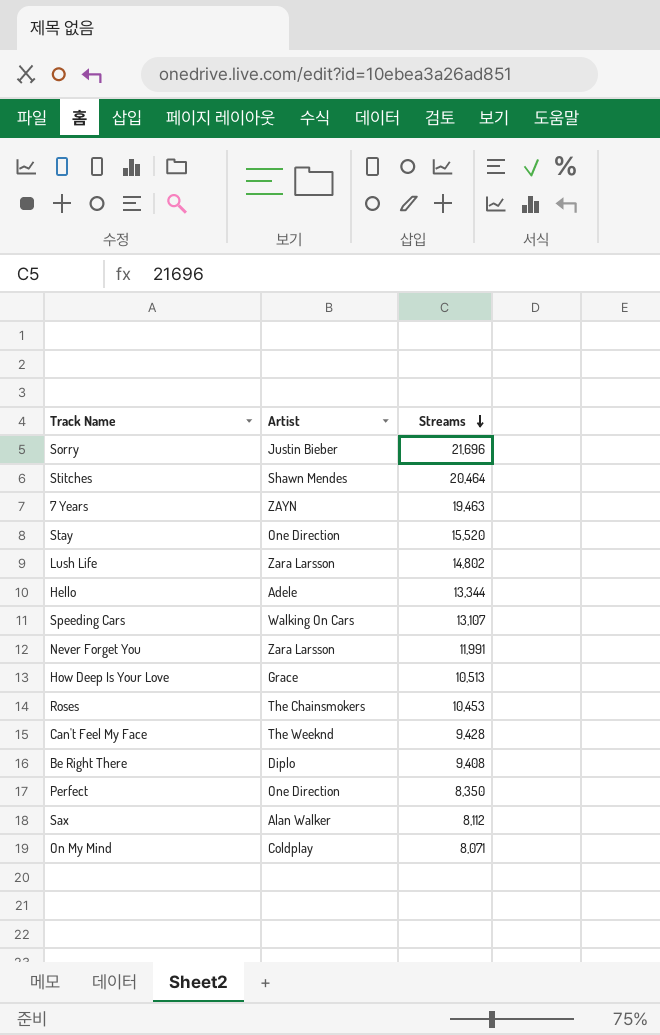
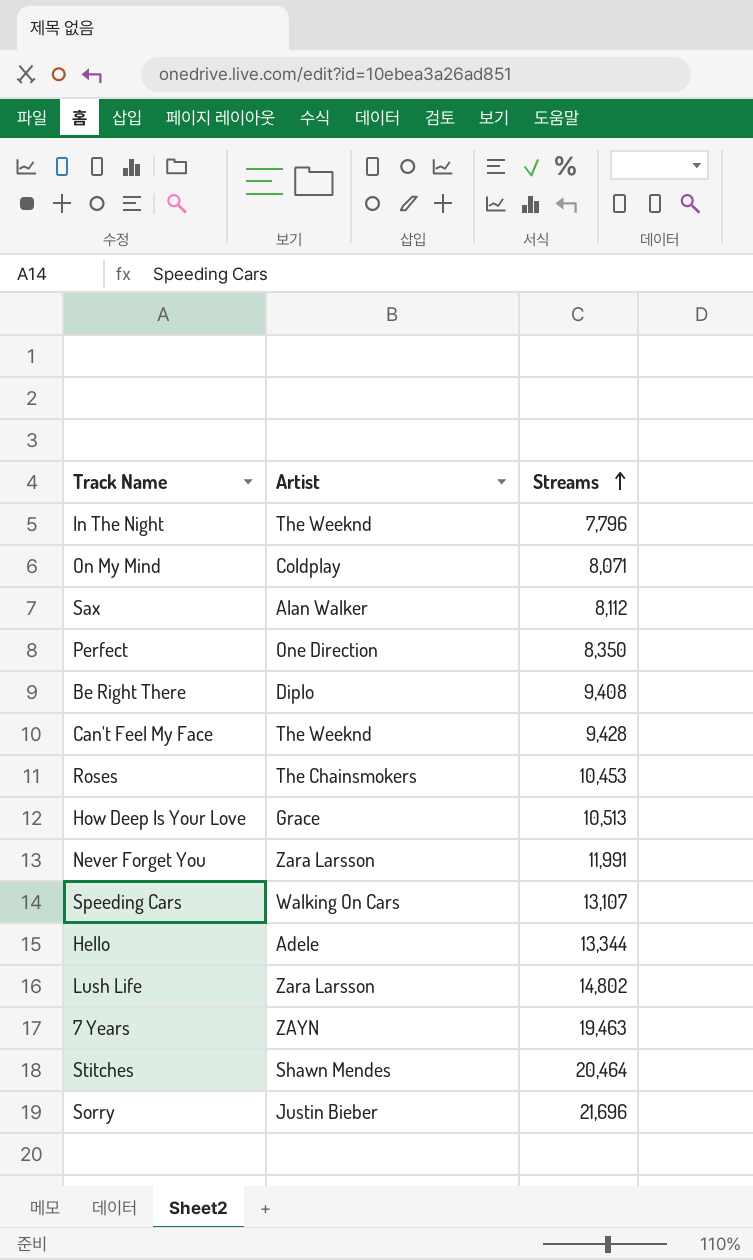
row order: Streams descending -> Streams ascending
row Stay: One Direction | 15,520 -> none
row In The Night: none -> The Weeknd | 7,796

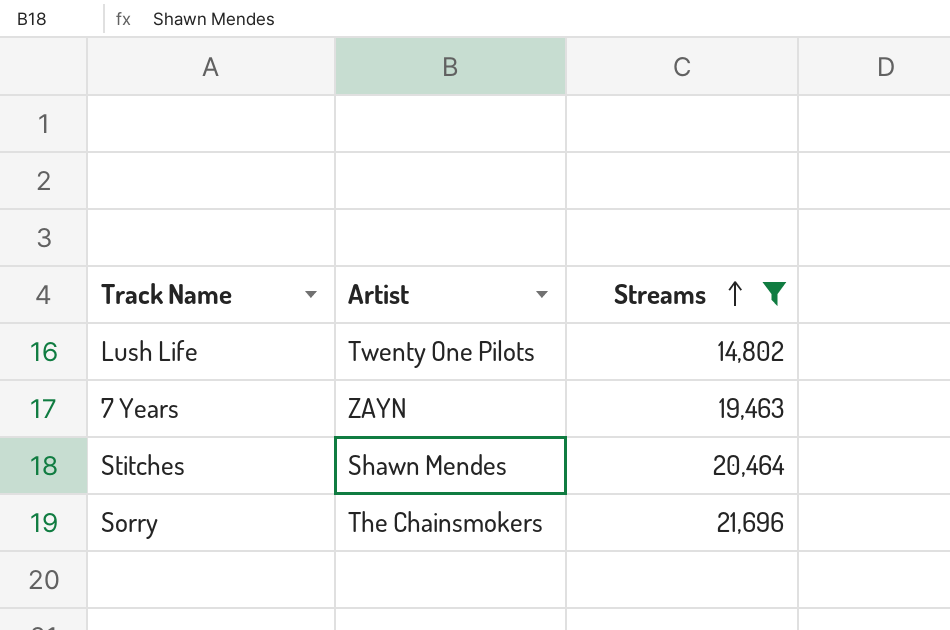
filter: none -> Streams >= 14,802
Lush Life | Artist: Zara Larsson -> Twenty One Pilots
Sorry | Artist: Justin Bieber -> The Chainsmokers

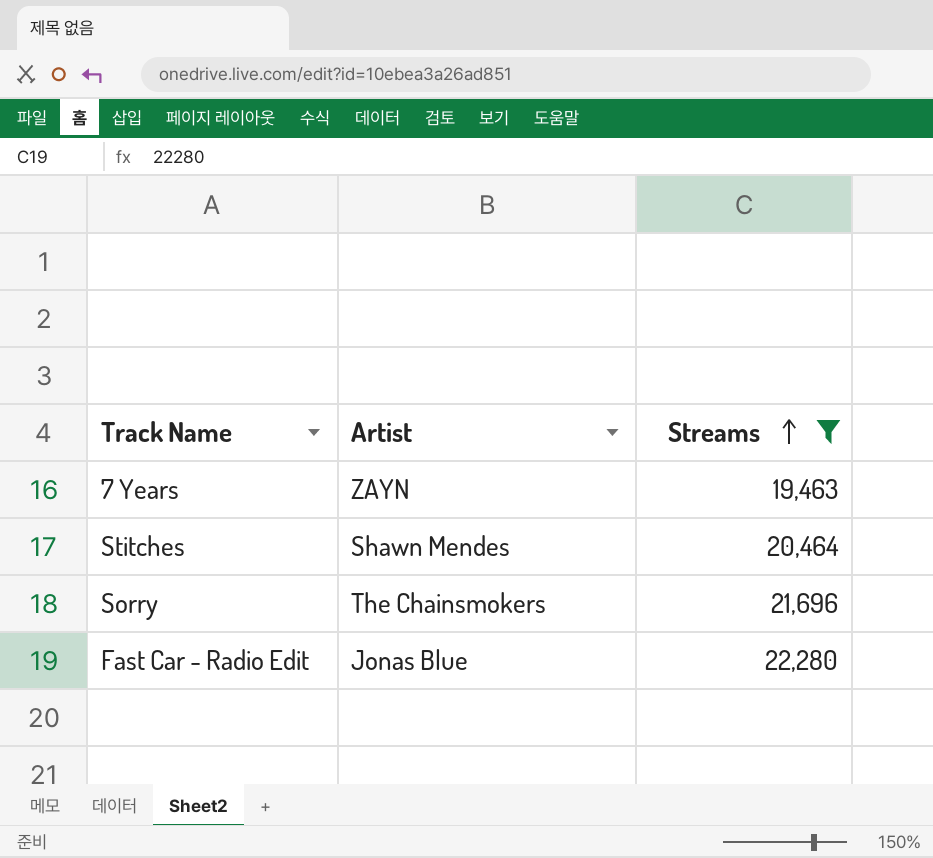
row Lush Life: Twenty One Pilots | 14,802 -> none
row Fast Car - Radio Edit: none -> Jonas Blue | 22,280

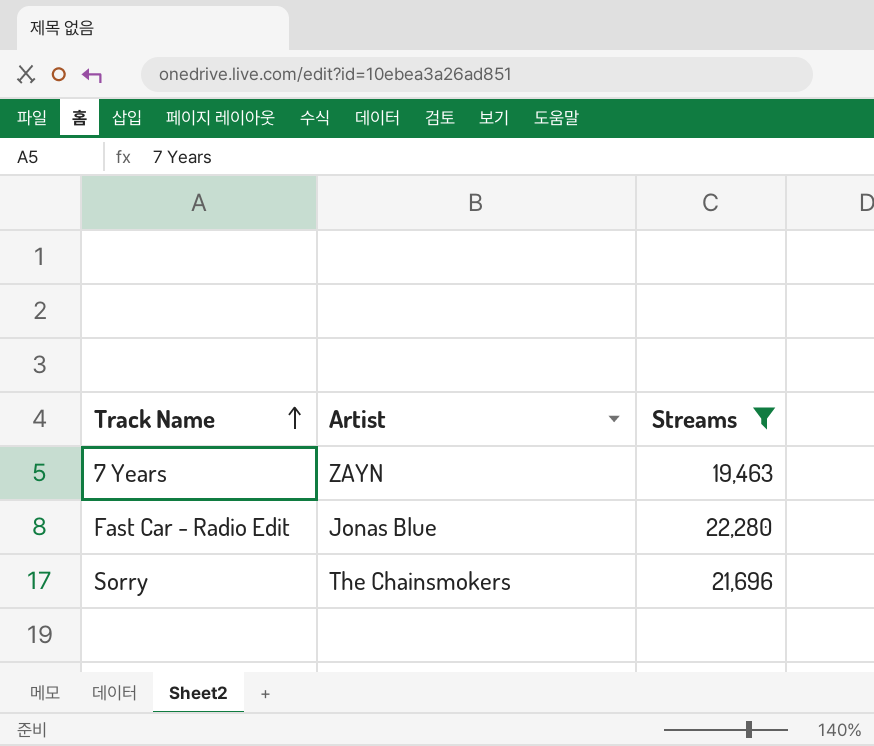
row order: Streams ascending -> Track Name ascending
row Stitches: Shawn Mendes | 20,464 -> none

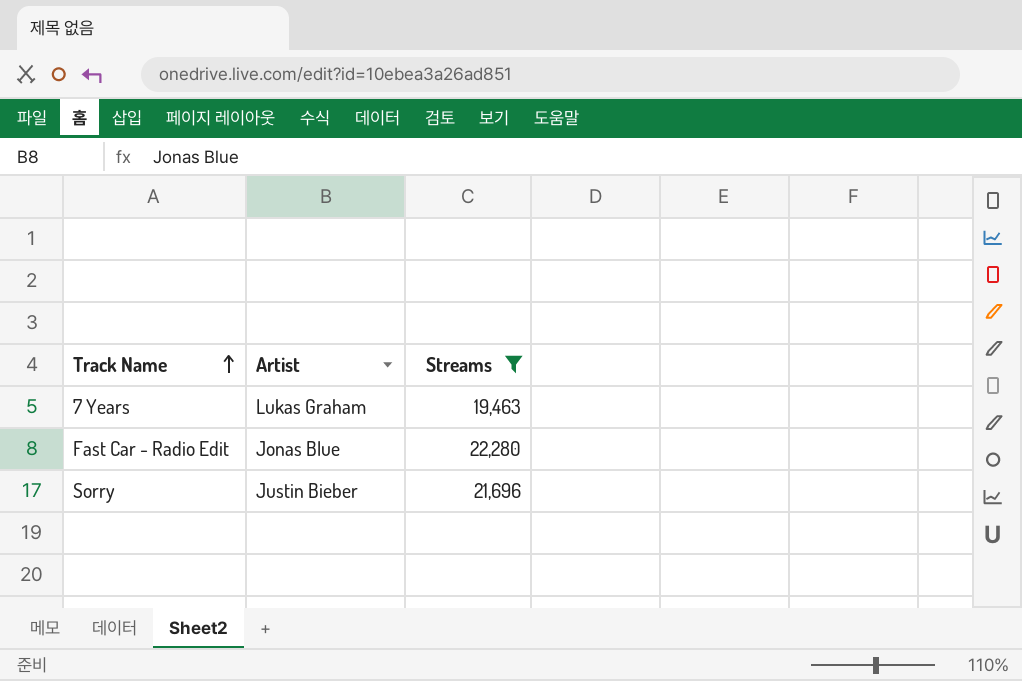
7 Years | Artist: ZAYN -> Lukas Graham
Sorry | Artist: The Chainsmokers -> Justin Bieber

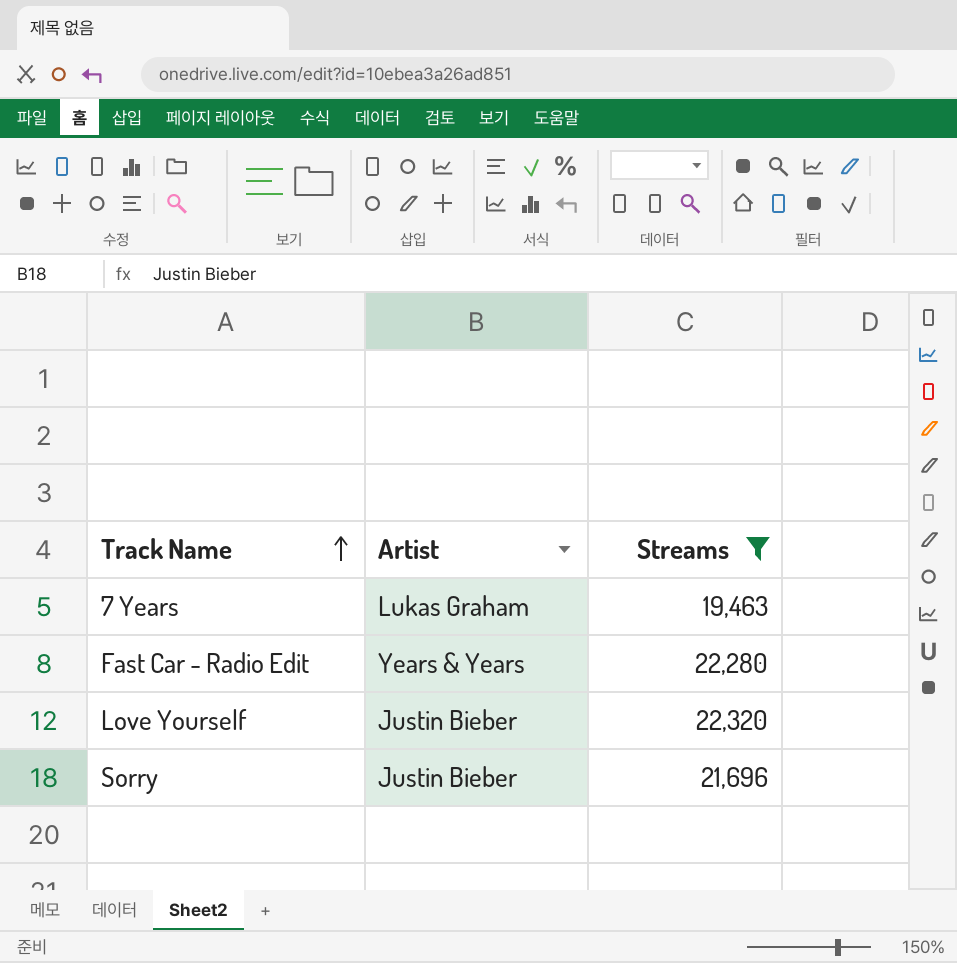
Fast Car - Radio Edit | Artist: Jonas Blue -> Years & Years
row Love Yourself: none -> Justin Bieber | 22,320

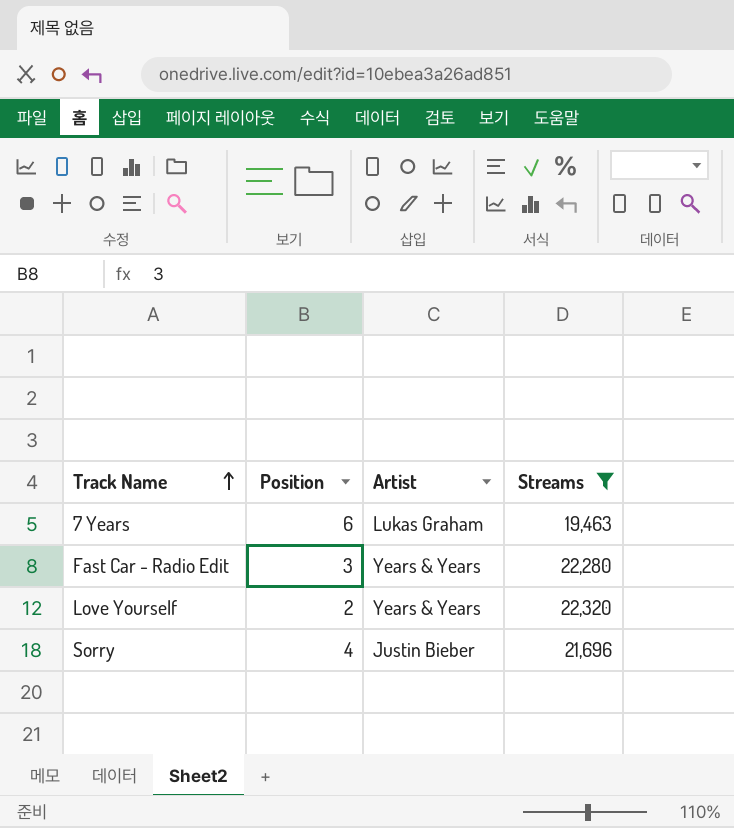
column Position | position: none -> 2
Love Yourself | Artist: Justin Bieber -> Years & Years

